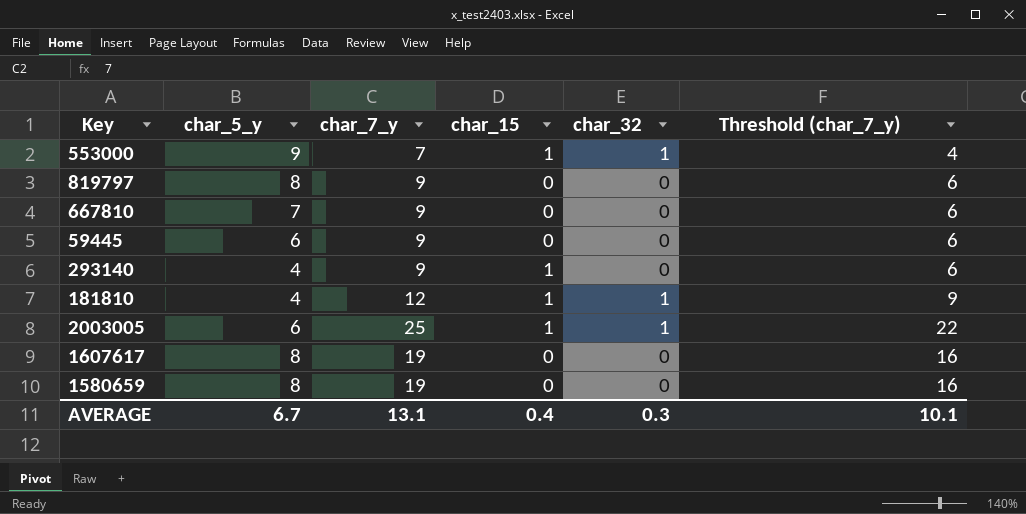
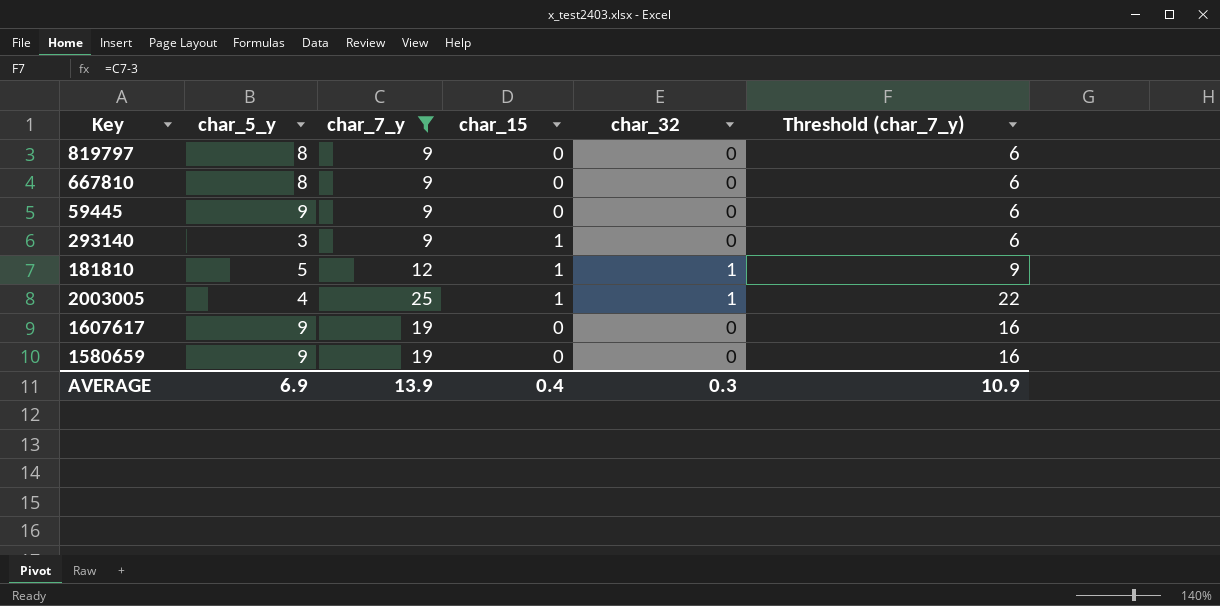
filter: none -> char_7_y != 7
667810 | char_5_y: 7 -> 8
59445 | char_5_y: 6 -> 9
293140 | char_5_y: 4 -> 3
181810 | char_5_y: 4 -> 5
2003005 | char_5_y: 6 -> 4
1607617 | char_5_y: 8 -> 9
1580659 | char_5_y: 8 -> 9
AVERAGE | char_5_y: 6.7 -> 6.9
AVERAGE | char_7_y: 13.1 -> 13.9
AVERAGE | Threshold (char_7_y): 10.1 -> 10.9

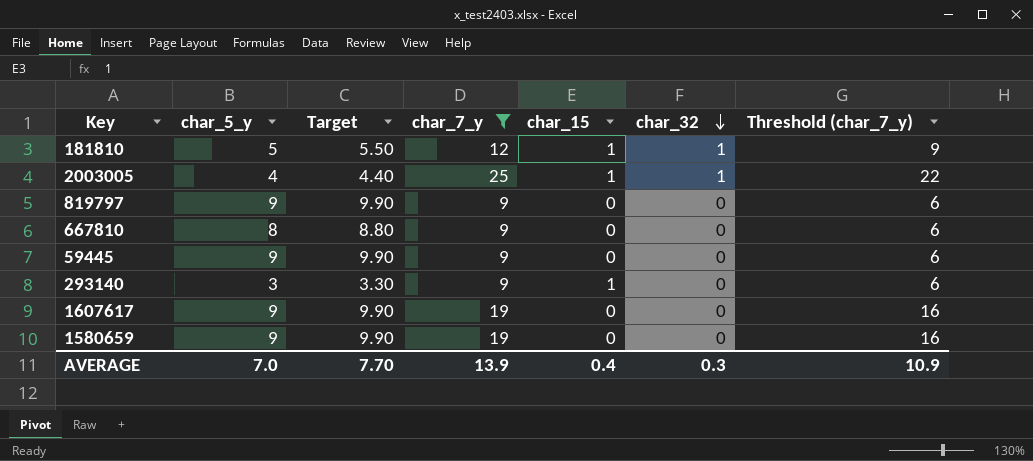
row order: none -> char_32 descending
column Target | formula: none -> [char_5_y] * 1.1
819797 | char_5_y: 8 -> 9
AVERAGE | char_5_y: 6.9 -> 7.0

